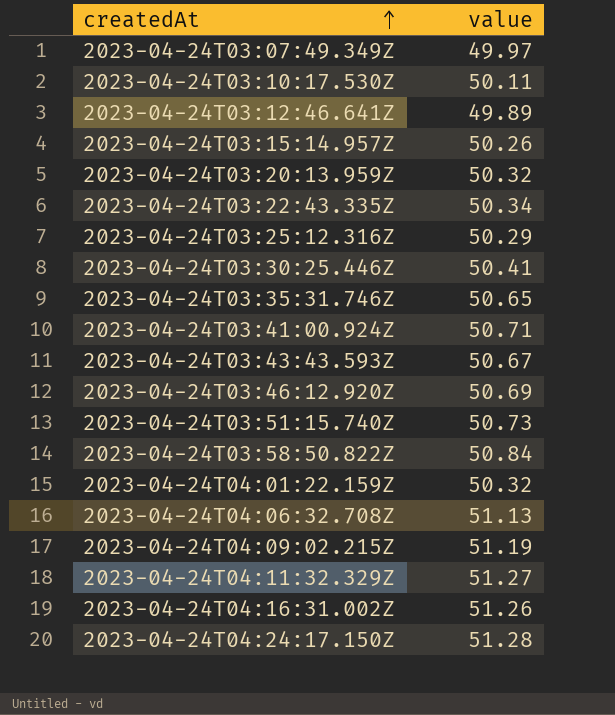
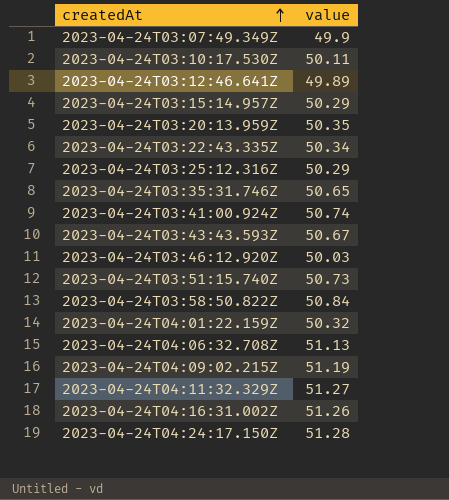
row 2023-04-24T03:30:25.446Z: 50.41 -> none
2023-04-24T03:07:49.349Z | value: 49.97 -> 49.9
2023-04-24T03:15:14.957Z | value: 50.26 -> 50.29
2023-04-24T03:20:13.959Z | value: 50.32 -> 50.35
2023-04-24T03:41:00.924Z | value: 50.71 -> 50.74
2023-04-24T03:46:12.920Z | value: 50.69 -> 50.03

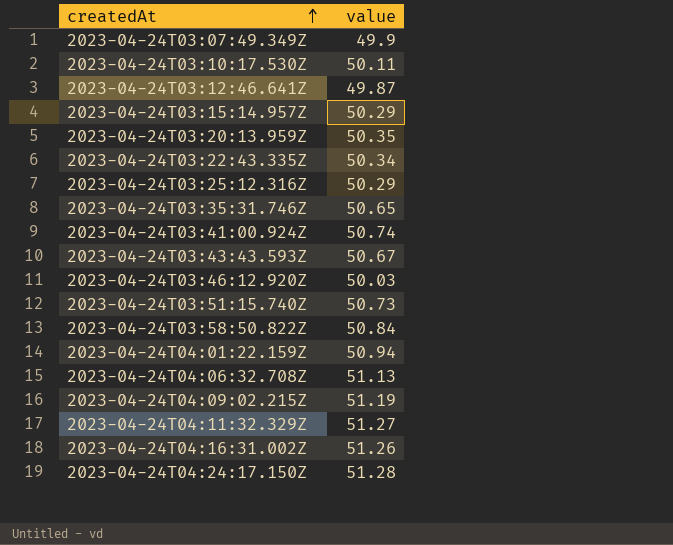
2023-04-24T03:12:46.641Z | value: 49.89 -> 49.87
2023-04-24T04:01:22.159Z | value: 50.32 -> 50.94

